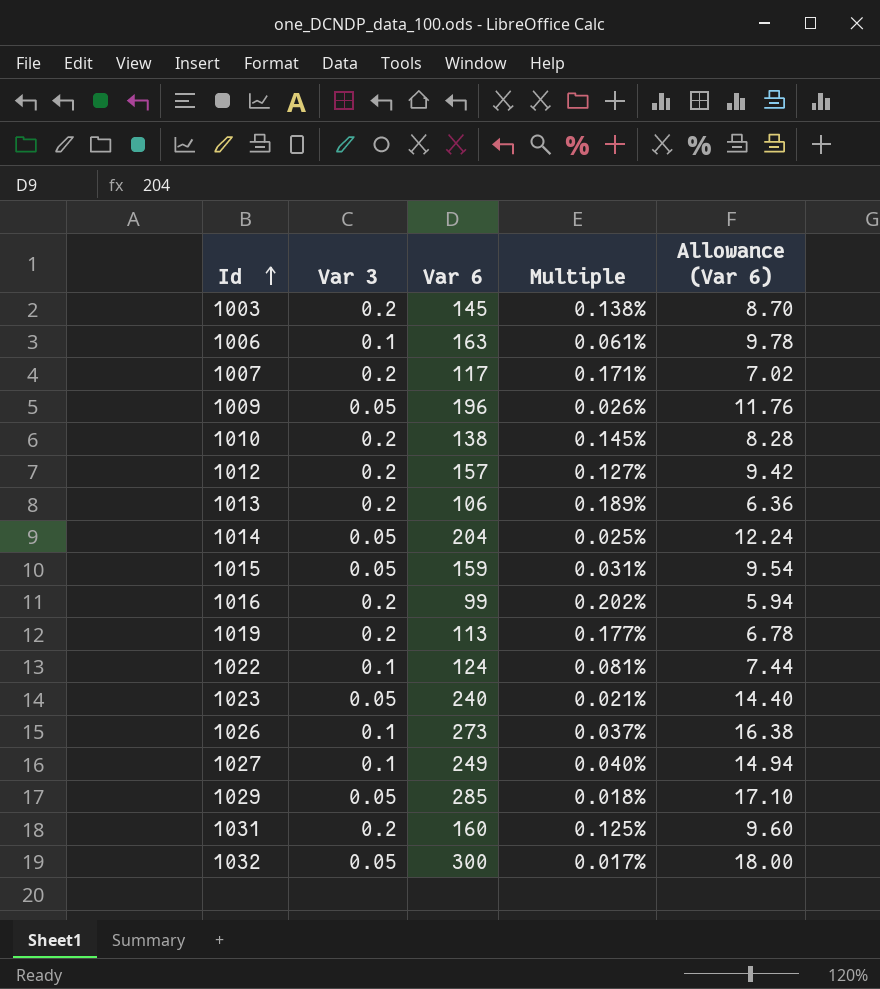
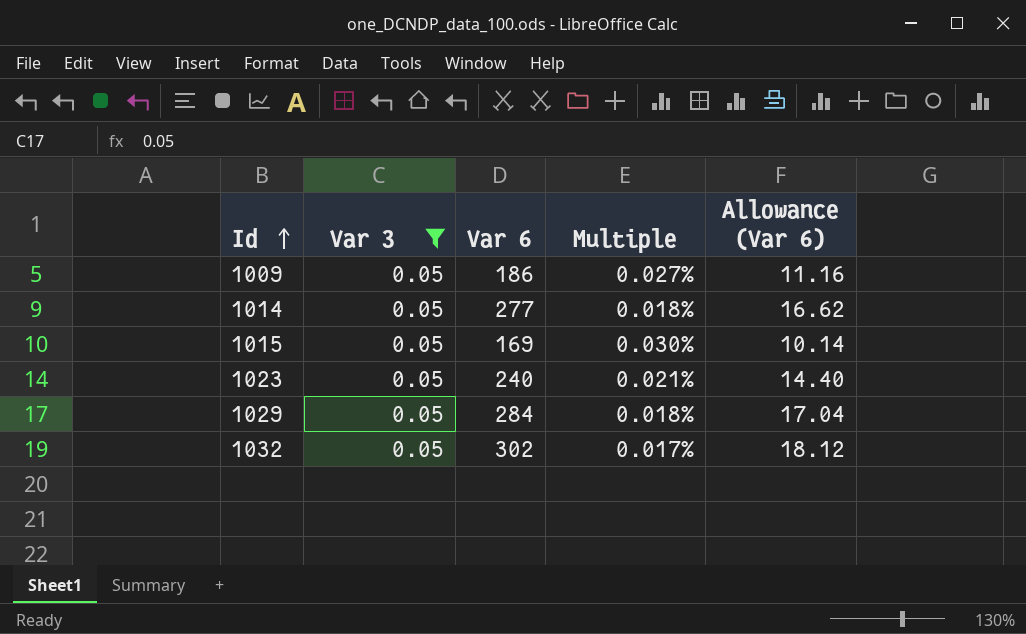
filter: none -> Var 3 = 0.05
1009 | Var 6: 196 -> 186
1009 | Multiple: 0.026% -> 0.027%
1009 | Allowance (Var 6): 11.76 -> 11.16
1014 | Var 6: 204 -> 277
1014 | Multiple: 0.025% -> 0.018%
1014 | Allowance (Var 6): 12.24 -> 16.62
1015 | Var 6: 159 -> 169
1015 | Multiple: 0.031% -> 0.030%
1015 | Allowance (Var 6): 9.54 -> 10.14
1029 | Var 6: 285 -> 284
1029 | Allowance (Var 6): 17.10 -> 17.04
1032 | Var 6: 300 -> 302
1032 | Allowance (Var 6): 18.00 -> 18.12

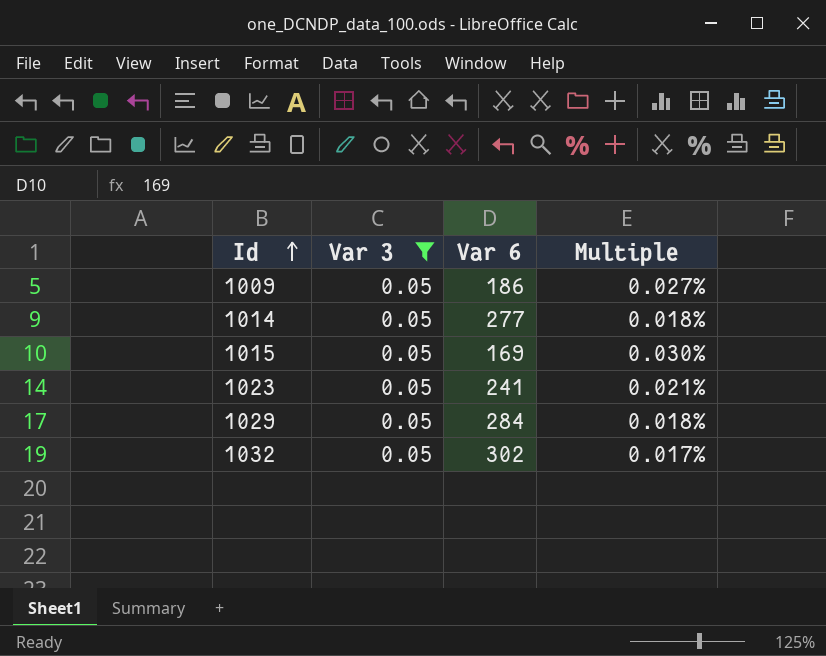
column Allowance (Var 6) | formula: [Var 6] * 0.06 -> none
1023 | Var 6: 240 -> 241

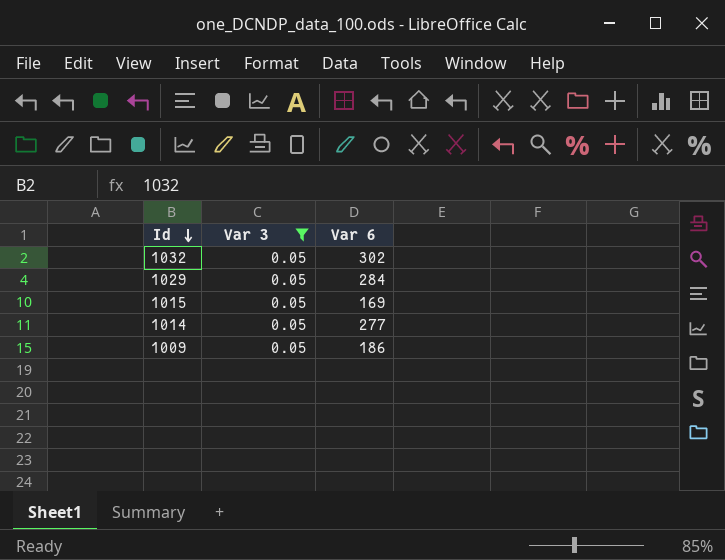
row order: Id ascending -> Id descending
column Multiple | formula: [Var 3] / [Var 6] -> none
row 1023: 0.05 | 241 | 0.021% -> none

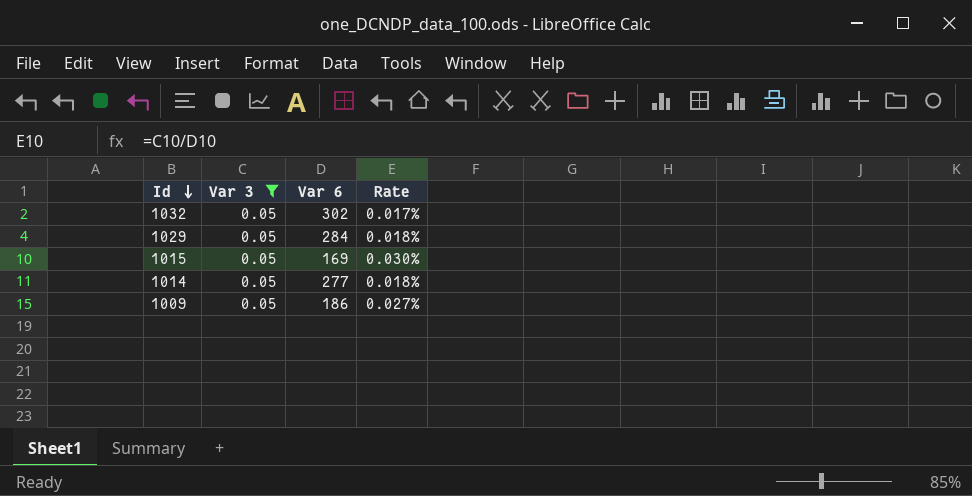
column Rate | formula: none -> [Var 3] / [Var 6]

